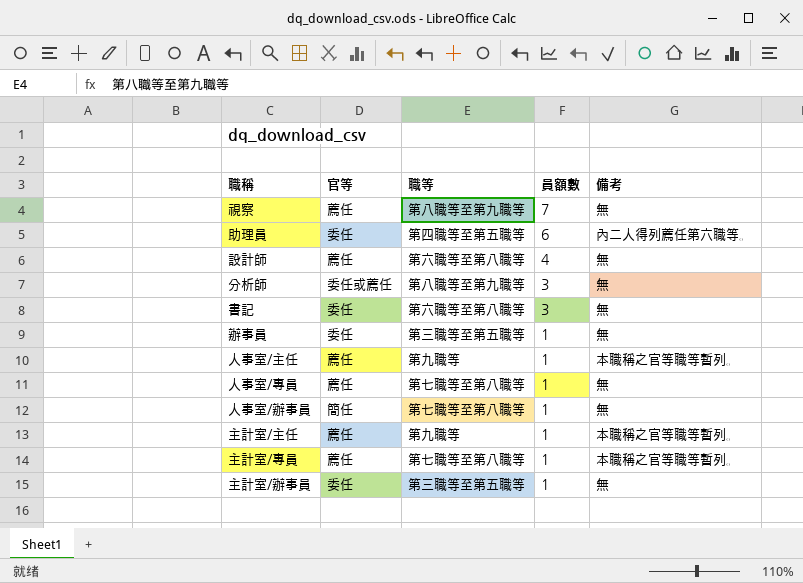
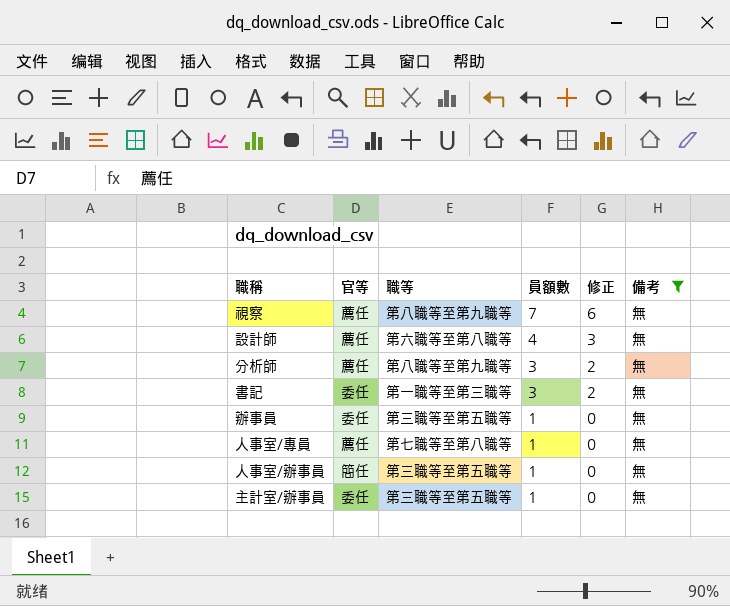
filter: none -> 備考 = 無
column 修正 | formula: none -> [員額數] - 1
分析師 | 官等: 委任或薦任 -> 薦任
書記 | 職等: 第六職等至第八職等 -> 第一職等至第三職等
人事室/辦事員 | 職等: 第七職等至第八職等 -> 第三職等至第五職等

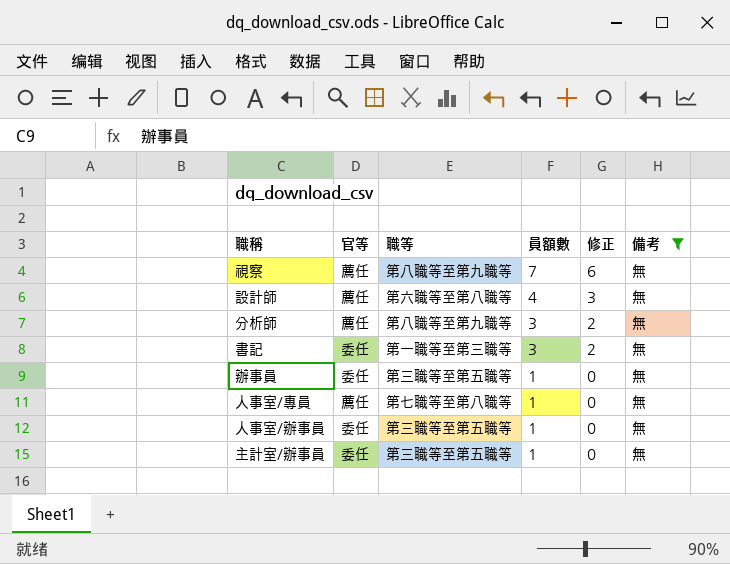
人事室/辦事員 | 官等: 簡任 -> 委任

